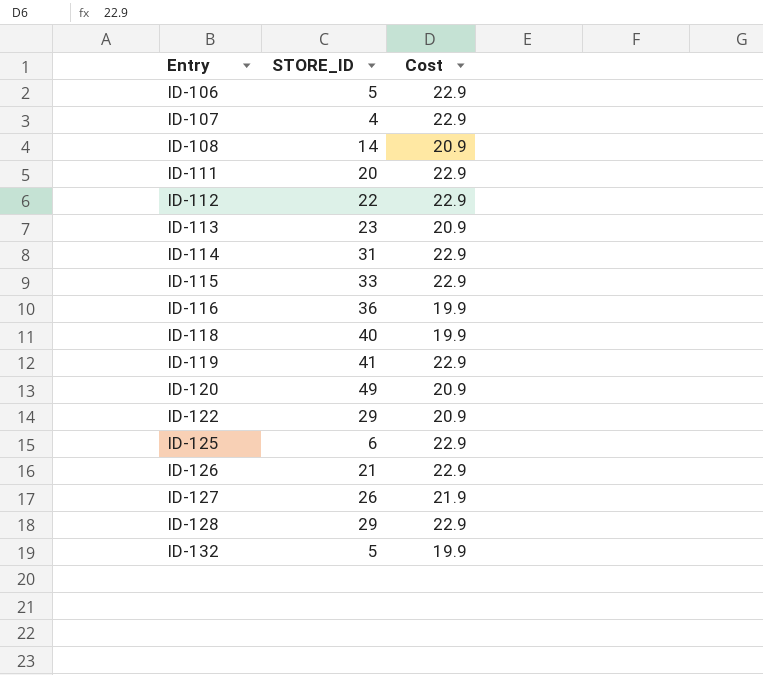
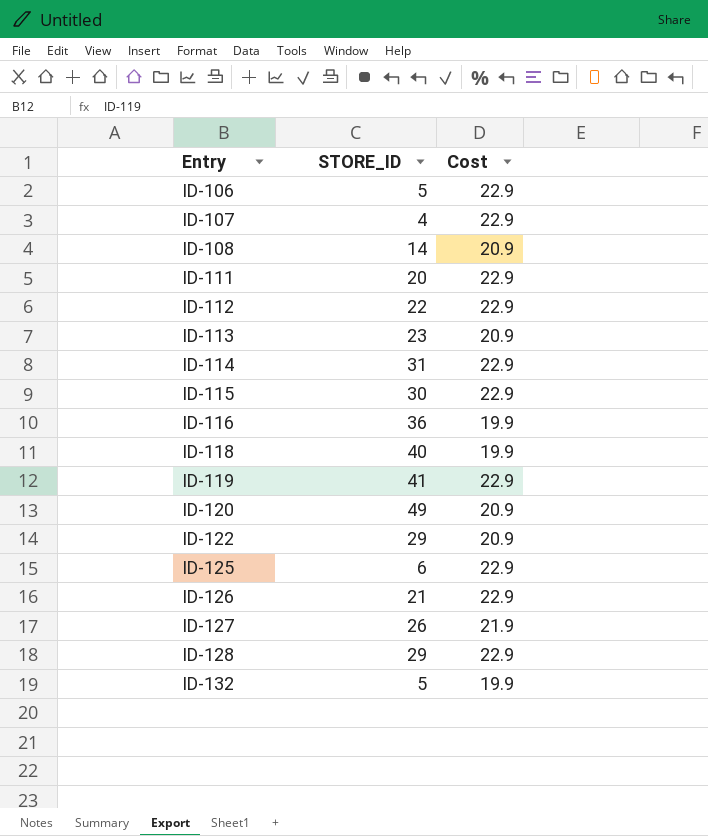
ID-115 | STORE_ID: 33 -> 30

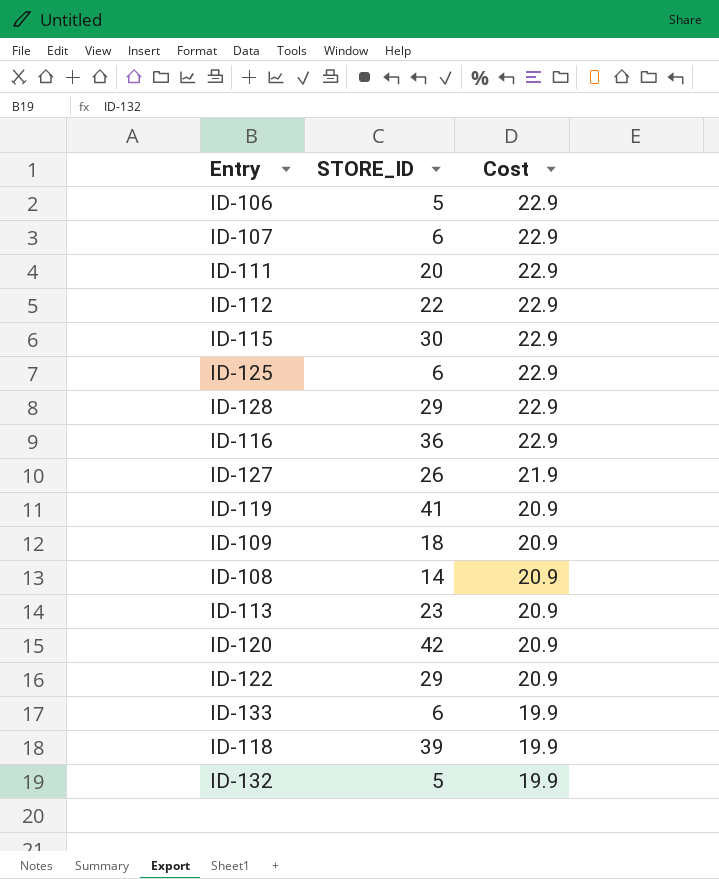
row order: Entry ascending -> Cost descending
row ID-114: 31 | 22.9 -> none
row ID-126: 21 | 22.9 -> none
ID-107 | STORE_ID: 4 -> 6
ID-116 | Cost: 19.9 -> 22.9
ID-119 | Cost: 22.9 -> 20.9
row ID-109: none -> 18 | 20.9
ID-120 | STORE_ID: 49 -> 42
row ID-133: none -> 6 | 19.9
ID-118 | STORE_ID: 40 -> 39

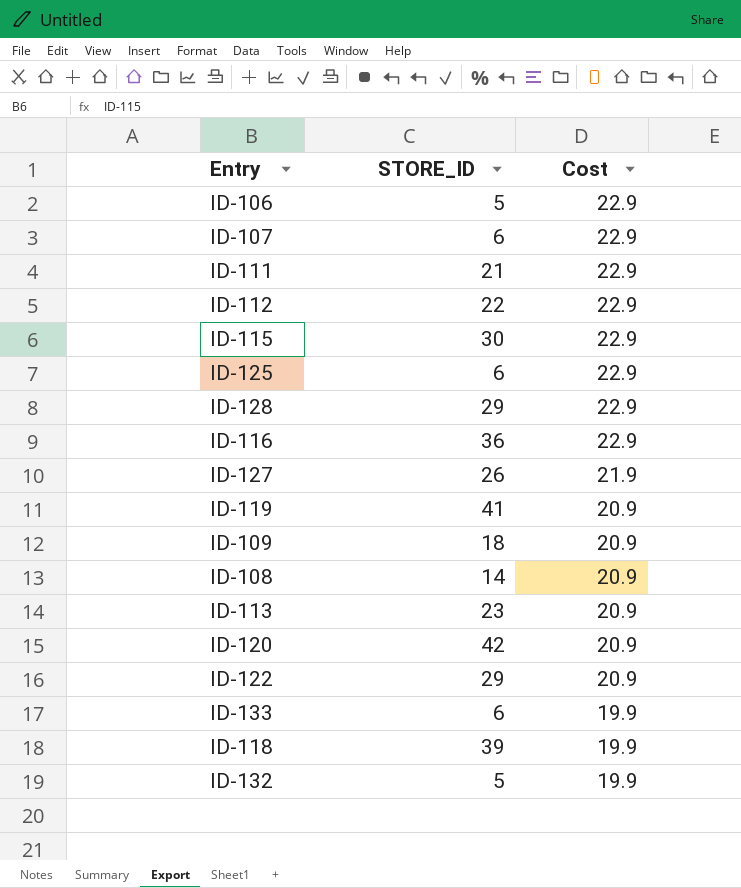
ID-111 | STORE_ID: 20 -> 21

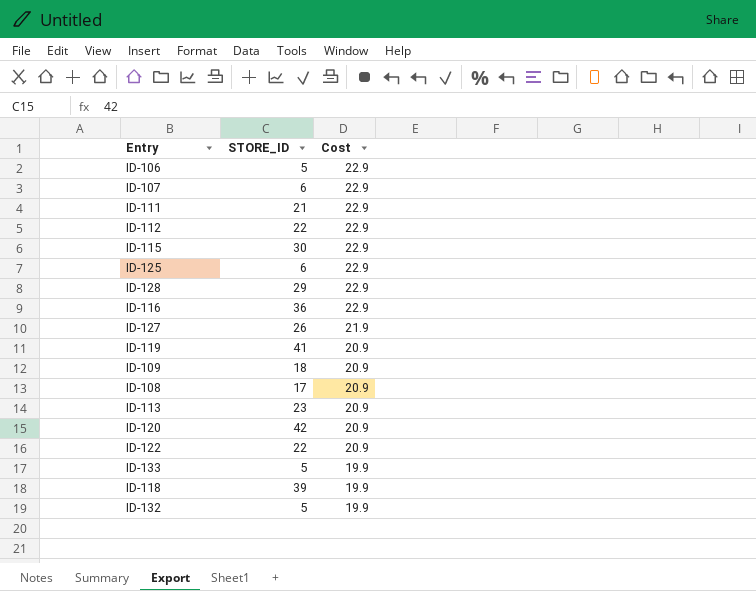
ID-108 | STORE_ID: 14 -> 17
ID-122 | STORE_ID: 29 -> 22
ID-133 | STORE_ID: 6 -> 5

